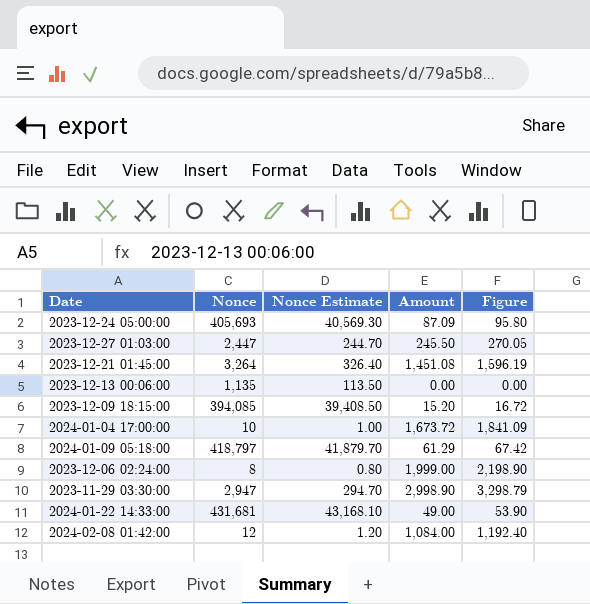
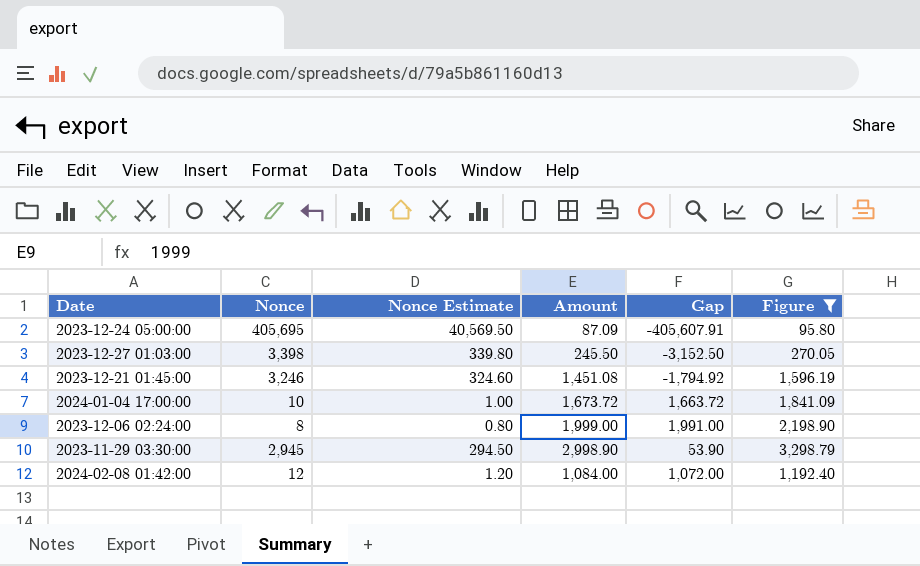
filter: none -> Figure >= 95.80
column Gap | formula: none -> [Amount] - [Nonce]
2023-12-24 05:00:00 | Nonce: 405,693 -> 405,695
2023-12-24 05:00:00 | Nonce Estimate: 40,569.30 -> 40,569.50
2023-12-27 01:03:00 | Nonce: 2,447 -> 3,398
2023-12-27 01:03:00 | Nonce Estimate: 244.70 -> 339.80
2023-12-21 01:45:00 | Nonce: 3,264 -> 3,246
2023-12-21 01:45:00 | Nonce Estimate: 326.40 -> 324.60
2023-11-29 03:30:00 | Nonce: 2,947 -> 2,945
2023-11-29 03:30:00 | Nonce Estimate: 294.70 -> 294.50

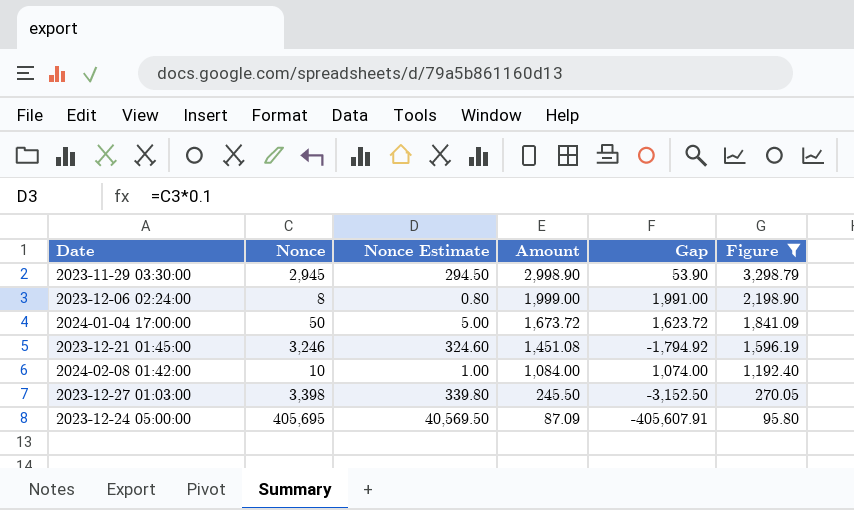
row order: none -> Amount descending
2024-01-04 17:00:00 | Nonce: 10 -> 50
2024-01-04 17:00:00 | Nonce Estimate: 1.00 -> 5.00
2024-01-04 17:00:00 | Gap: 1,663.72 -> 1,623.72
2024-02-08 01:42:00 | Nonce: 12 -> 10
2024-02-08 01:42:00 | Nonce Estimate: 1.20 -> 1.00
2024-02-08 01:42:00 | Gap: 1,072.00 -> 1,074.00

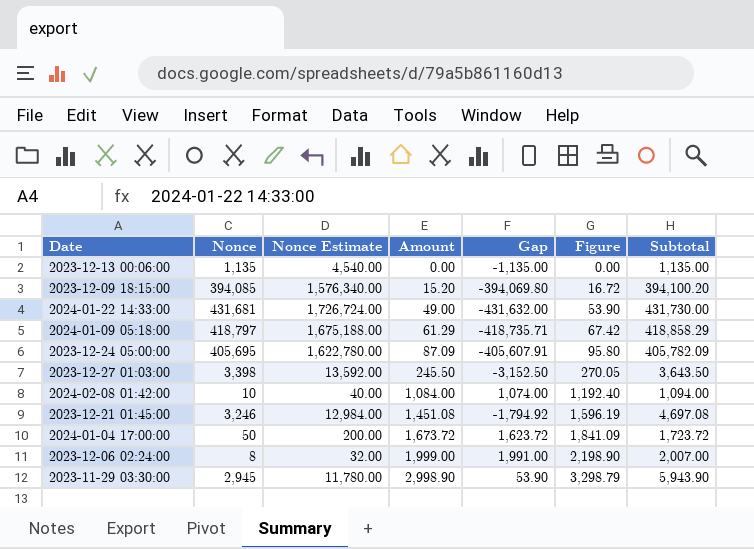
filter: Figure >= 95.80 -> none
row order: Amount descending -> Amount ascending
column Nonce Estimate | formula: [Nonce] * 0.1 -> [Nonce] * 4
column Subtotal | formula: none -> [Nonce] + [Amount]

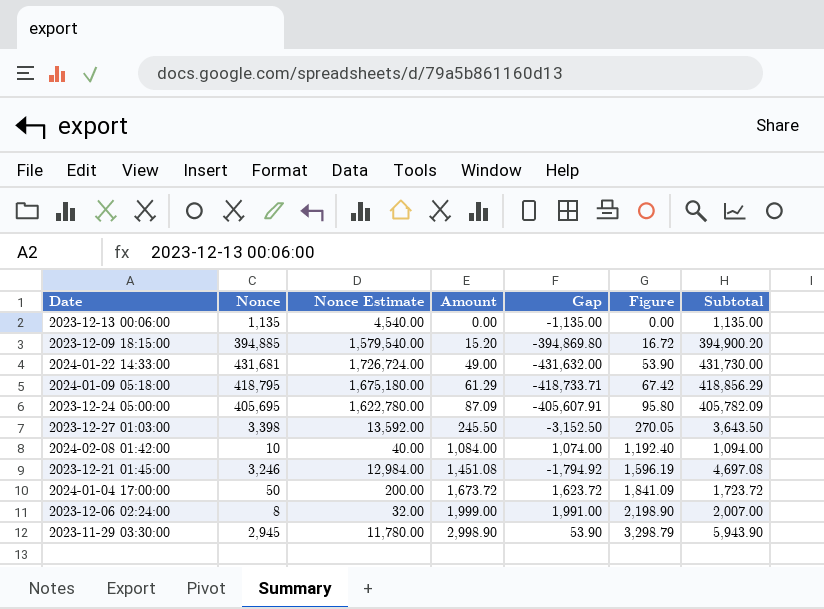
2023-12-09 18:15:00 | Nonce: 394,085 -> 394,885
2023-12-09 18:15:00 | Nonce Estimate: 1,576,340.00 -> 1,579,540.00
2023-12-09 18:15:00 | Gap: -394,069.80 -> -394,869.80
2023-12-09 18:15:00 | Subtotal: 394,100.20 -> 394,900.20
2024-01-09 05:18:00 | Nonce: 418,797 -> 418,795
2024-01-09 05:18:00 | Nonce Estimate: 1,675,188.00 -> 1,675,180.00
2024-01-09 05:18:00 | Gap: -418,735.71 -> -418,733.71
2024-01-09 05:18:00 | Subtotal: 418,858.29 -> 418,856.29

